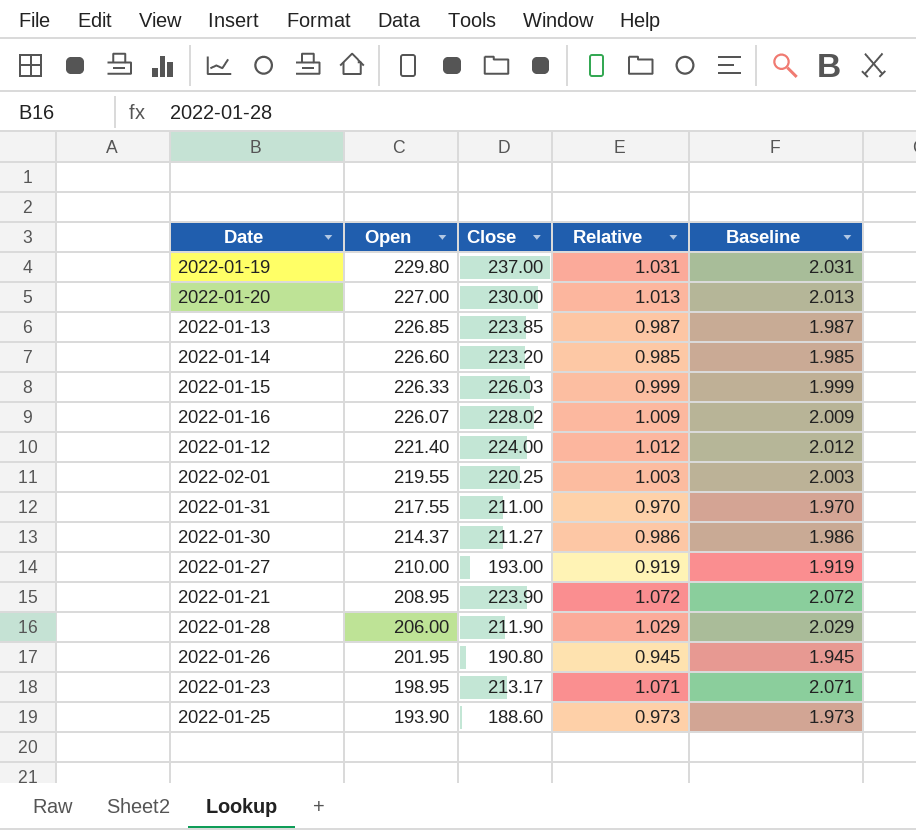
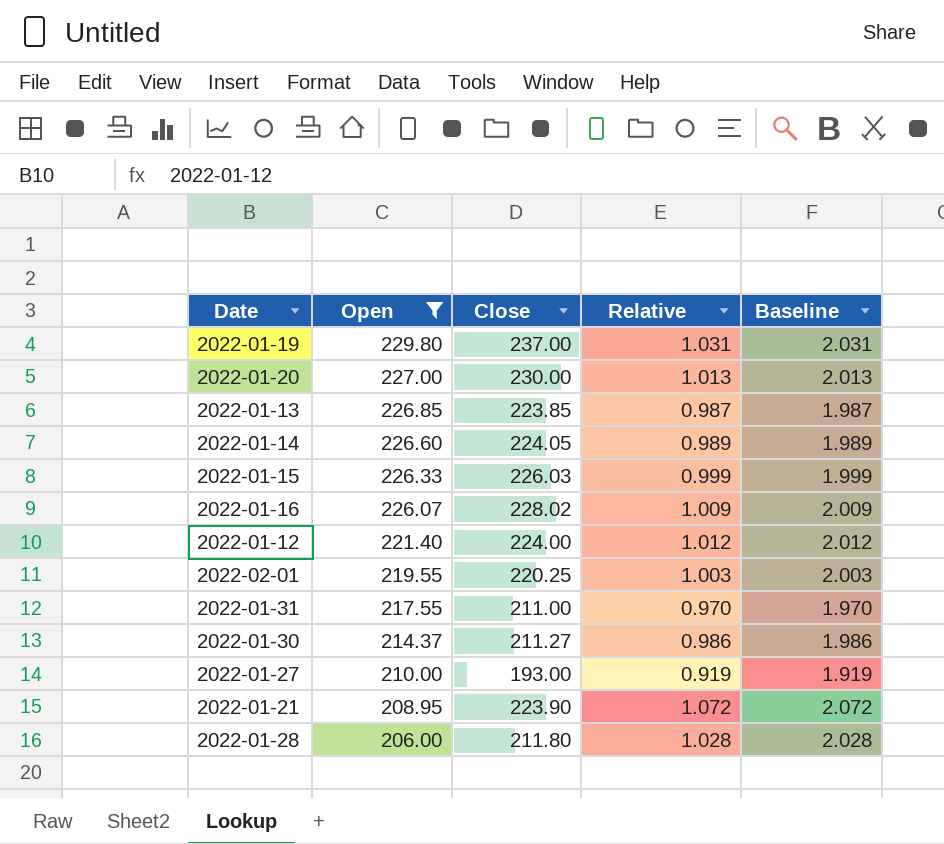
filter: none -> Open >= 206.00
2022-01-14 | Close: 223.20 -> 224.05
2022-01-14 | Relative: 0.985 -> 0.989
2022-01-14 | Baseline: 1.985 -> 1.989
2022-01-28 | Close: 211.90 -> 211.80
2022-01-28 | Relative: 1.029 -> 1.028
2022-01-28 | Baseline: 2.029 -> 2.028

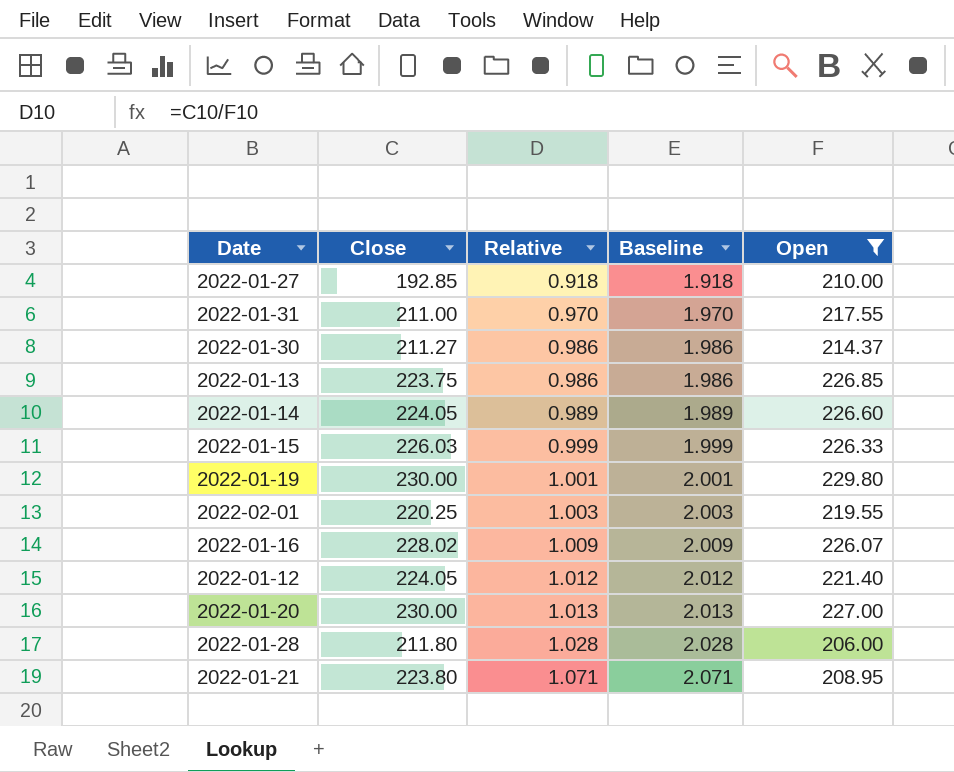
row order: Open descending -> Relative ascending
column Open | position: 2 -> 5
2022-01-27 | Close: 193.00 -> 192.85
2022-01-27 | Relative: 0.919 -> 0.918
2022-01-27 | Baseline: 1.919 -> 1.918
2022-01-13 | Close: 223.85 -> 223.75
2022-01-13 | Relative: 0.987 -> 0.986
2022-01-13 | Baseline: 1.987 -> 1.986
2022-01-19 | Close: 237.00 -> 230.00
2022-01-19 | Relative: 1.031 -> 1.001
2022-01-19 | Baseline: 2.031 -> 2.001
2022-01-12 | Close: 224.00 -> 224.05
2022-01-21 | Close: 223.90 -> 223.80
2022-01-21 | Relative: 1.072 -> 1.071
2022-01-21 | Baseline: 2.072 -> 2.071

